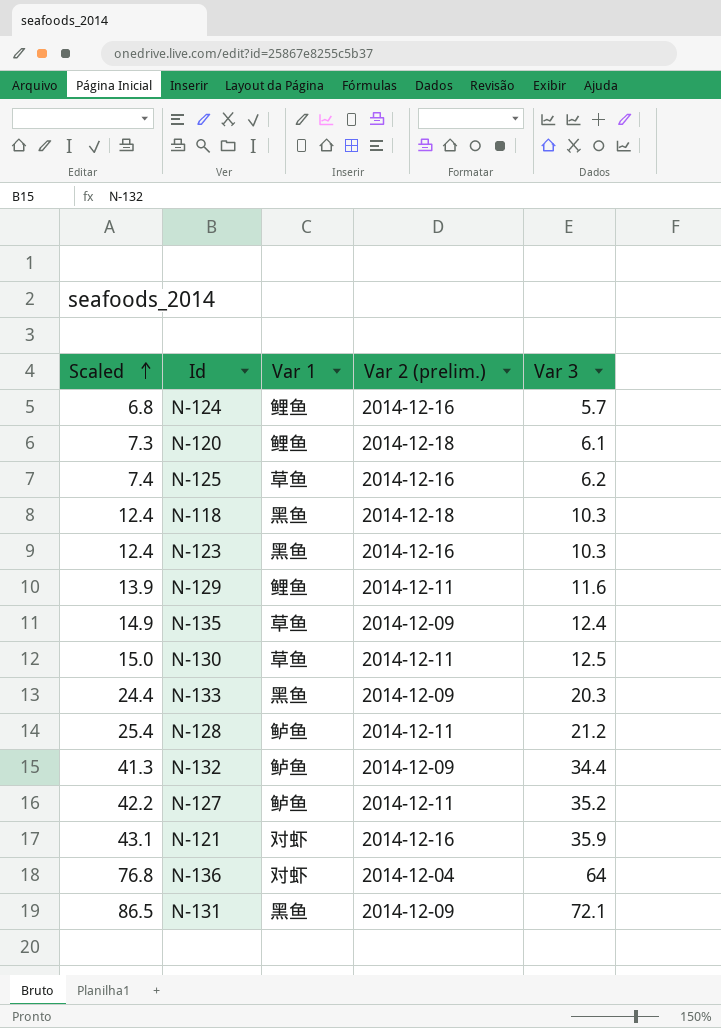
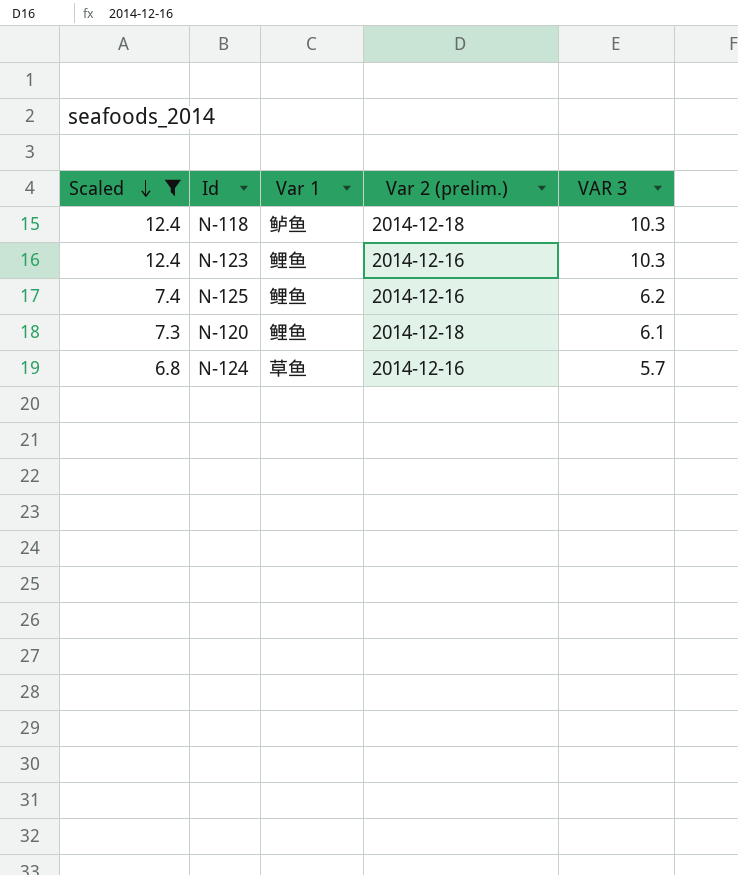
filter: none -> Scaled <= 12.4
row order: Scaled ascending -> Scaled descending
column name: Var 3 -> VAR 3
N-118 | Var 1: 黑鱼 -> 鲈鱼
N-123 | Var 1: 黑鱼 -> 鲤鱼
N-125 | Var 1: 草鱼 -> 鲤鱼
N-124 | Var 1: 鲤鱼 -> 草鱼

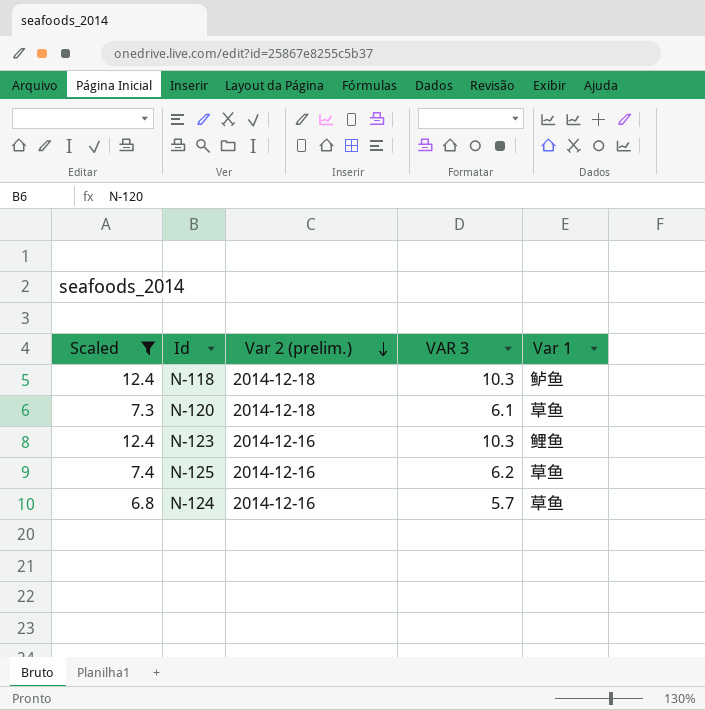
row order: Scaled descending -> Var 2 (prelim.) descending
column Var 1 | position: 3 -> 5
N-120 | Var 1: 鲤鱼 -> 草鱼
N-125 | Var 1: 鲤鱼 -> 草鱼

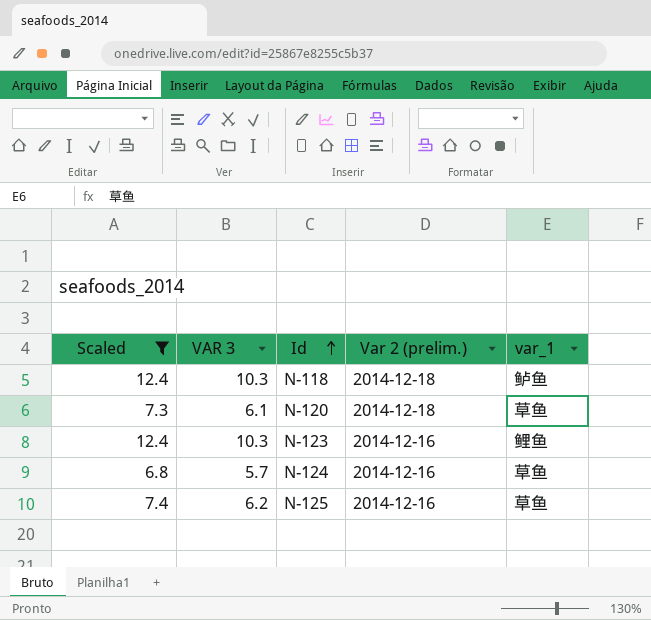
row order: Var 2 (prelim.) descending -> Id ascending
column VAR 3 | position: 4 -> 2
column name: Var 1 -> var_1

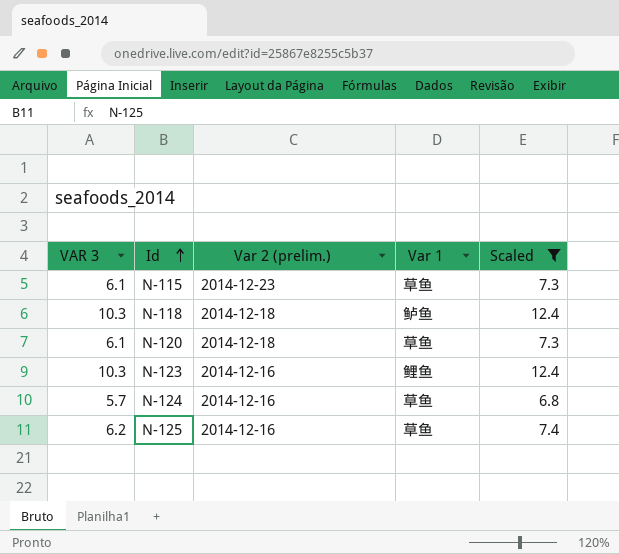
column name: var_1 -> Var 1
column Scaled | position: 1 -> 5
row N-115: none -> 6.1 | 2014-12-23 | 草鱼 | 7.3

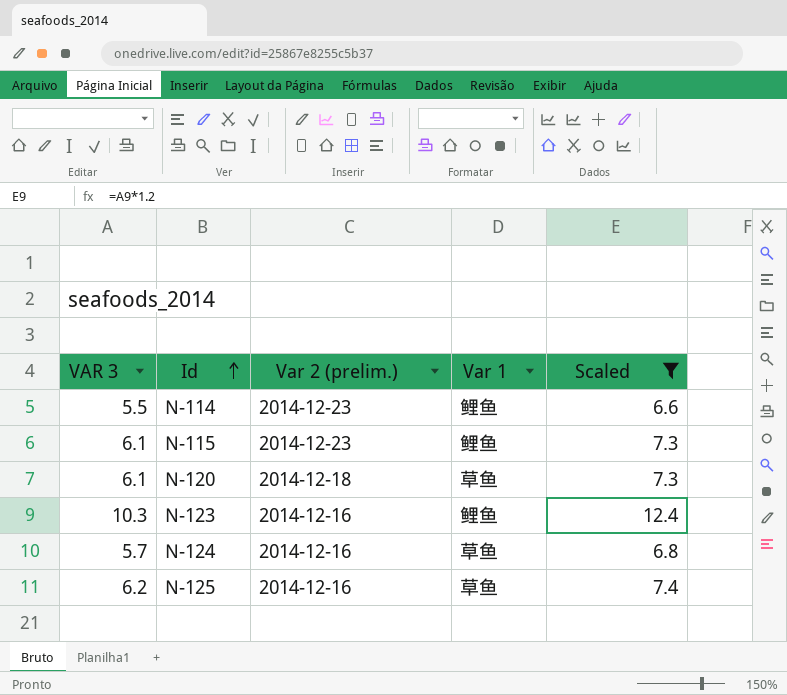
row N-118: 10.3 | 2014-12-18 | 鲈鱼 | 12.4 -> none
row N-114: none -> 5.5 | 2014-12-23 | 鲤鱼 | 6.6
N-115 | Var 1: 草鱼 -> 鲤鱼

